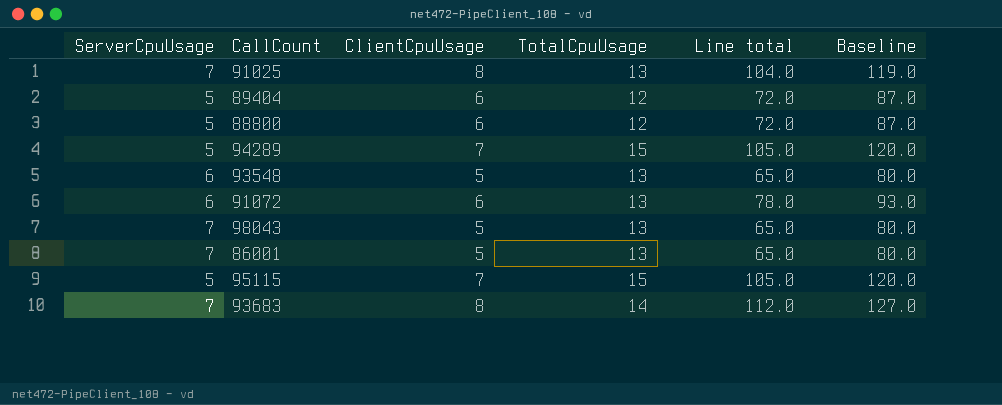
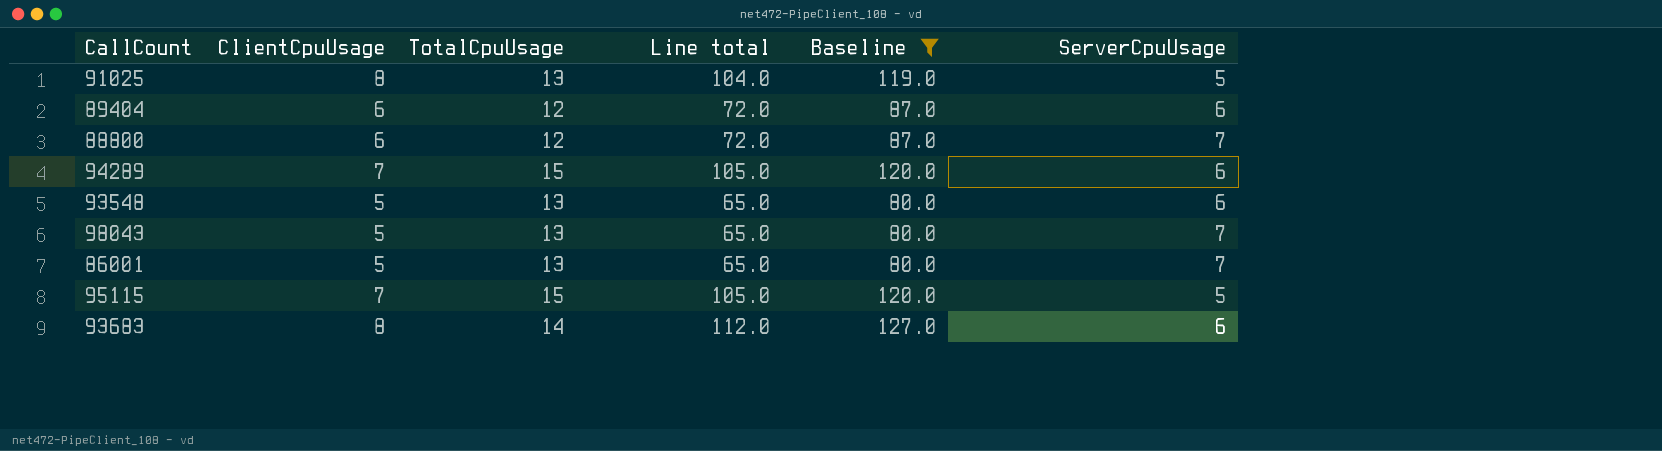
filter: none -> Baseline != 93.0
column ServerCpuUsage | position: 1 -> 6
91025 | ServerCpuUsage: 7 -> 5
89404 | ServerCpuUsage: 5 -> 6
88800 | ServerCpuUsage: 5 -> 7
94289 | ServerCpuUsage: 5 -> 6
93683 | ServerCpuUsage: 7 -> 6

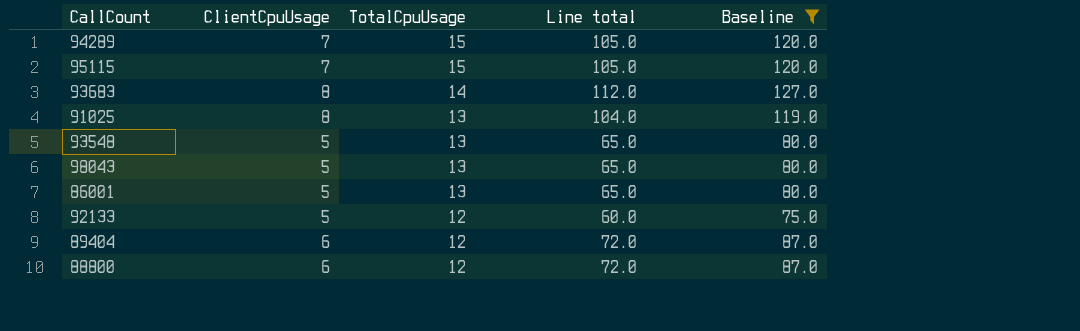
row order: none -> TotalCpuUsage descending
column ServerCpuUsage | position: 6 -> none
row 92133: none -> 5 | 12 | 60.0 | 75.0

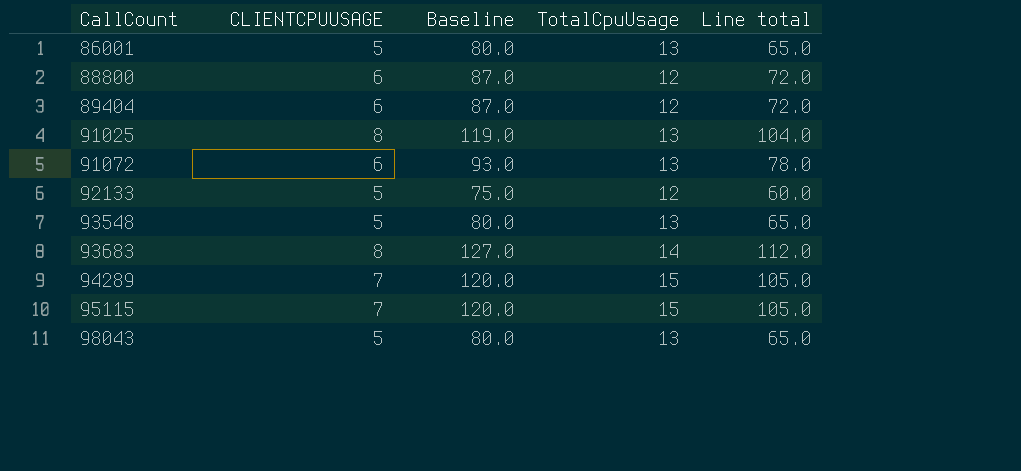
filter: Baseline != 93.0 -> none
row order: TotalCpuUsage descending -> CallCount ascending
column name: ClientCpuUsage -> CLIENTCPUUSAGE
column Baseline | position: 5 -> 3

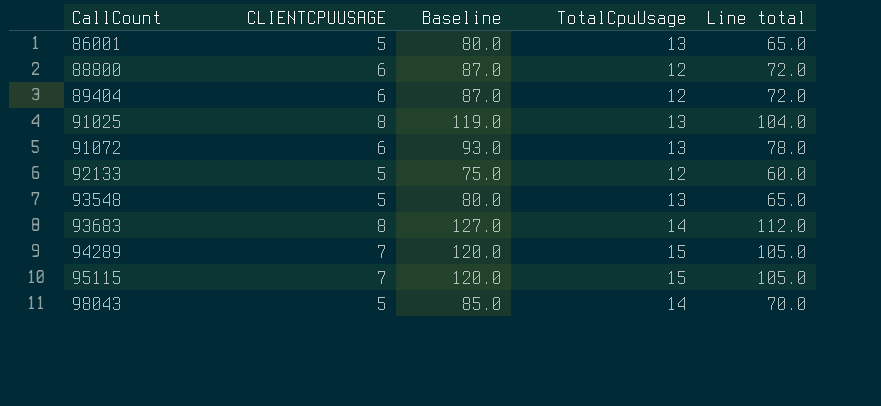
98043 | Baseline: 80.0 -> 85.0
98043 | TotalCpuUsage: 13 -> 14
98043 | Line total: 65.0 -> 70.0

